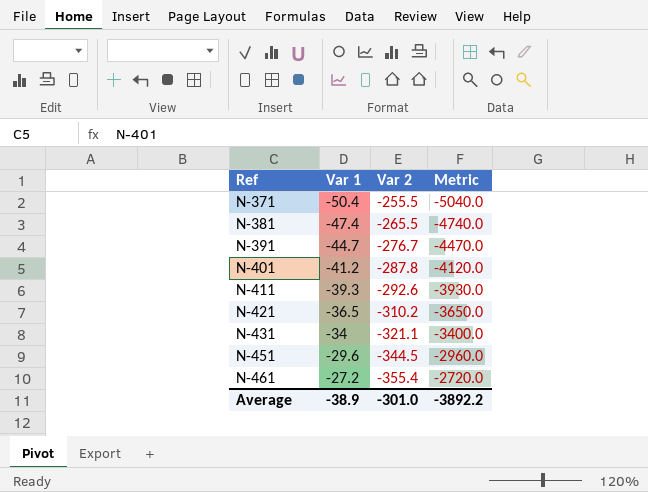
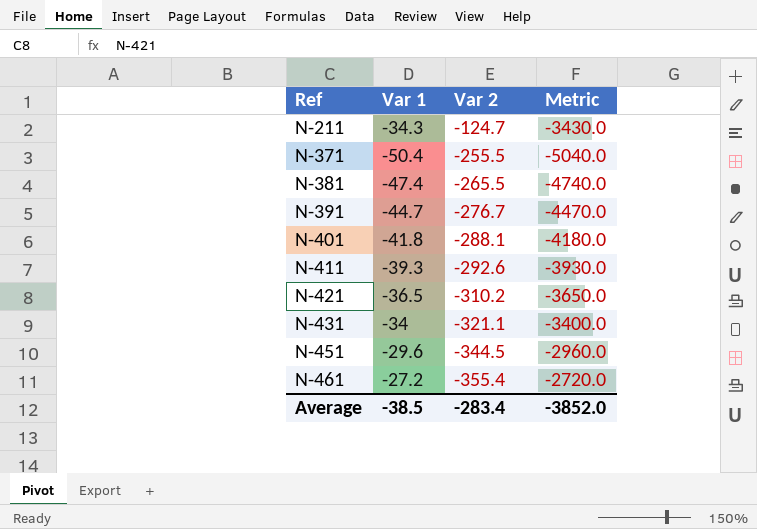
row N-211: none -> -34.3 | -124.7 | -3430.0
N-401 | Var 1: -41.2 -> -41.8
N-401 | Var 2: -287.8 -> -288.1
N-401 | Metric: -4120.0 -> -4180.0
Average | Var 1: -38.9 -> -38.5
Average | Var 2: -301.0 -> -283.4
Average | Metric: -3892.2 -> -3852.0

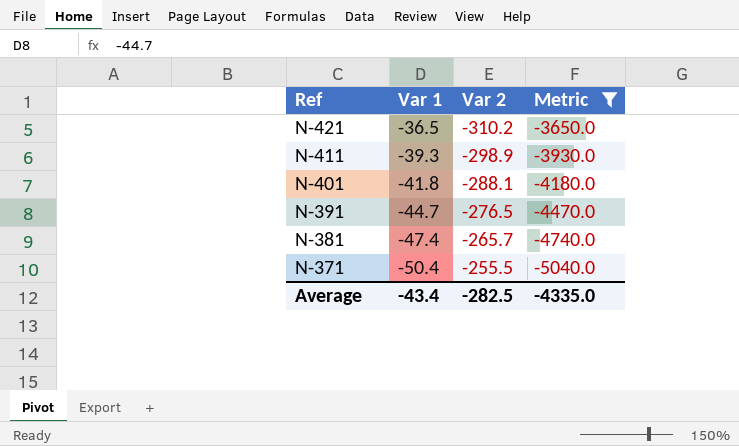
filter: none -> Metric <= -3650.0
row order: Ref ascending -> Ref descending
N-411 | Var 2: -292.6 -> -298.9
N-391 | Var 2: -276.7 -> -276.5
N-381 | Var 2: -265.5 -> -265.7
Average | Var 1: -38.5 -> -43.4
Average | Var 2: -283.4 -> -282.5
Average | Metric: -3852.0 -> -4335.0

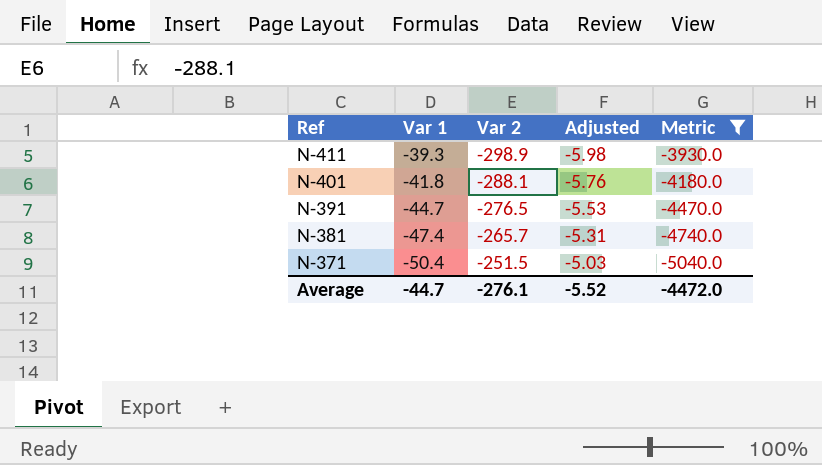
column Adjusted | formula: none -> [Var 2] * 0.02
row N-421: -36.5 | -310.2 | -3650.0 -> none
N-371 | Var 2: -255.5 -> -251.5
Average | Var 1: -43.4 -> -44.7
Average | Var 2: -282.5 -> -276.1
Average | Metric: -4335.0 -> -4472.0

